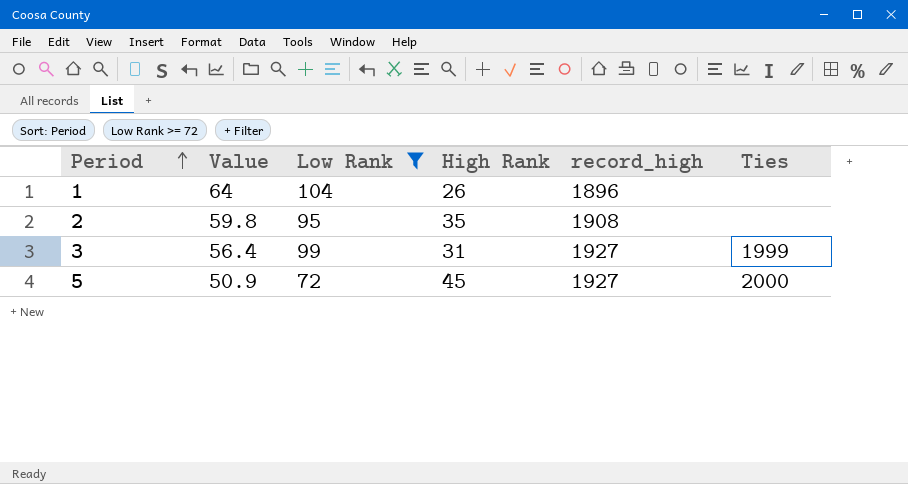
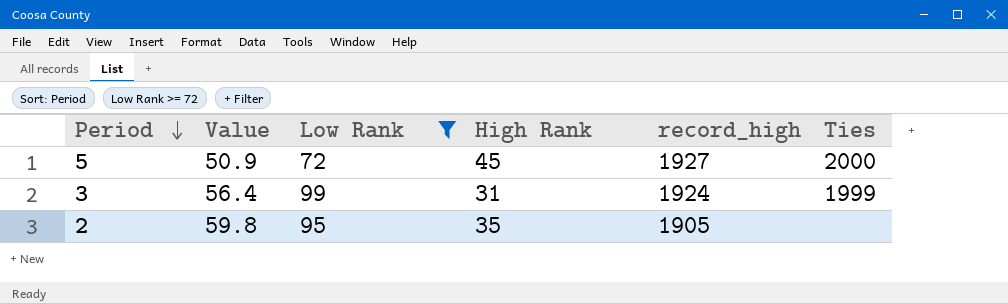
row order: Period ascending -> Period descending
row 1: 64 | 104 | 26 | 1896 | none -> none
3 | record_high: 1927 -> 1924
2 | record_high: 1908 -> 1905

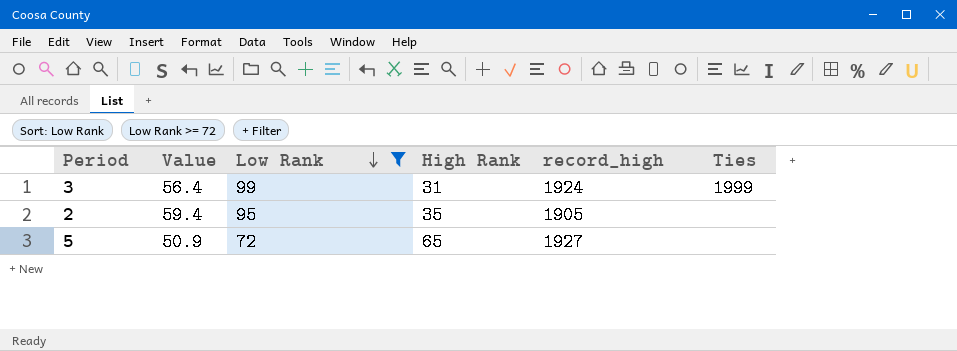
row order: Period descending -> Low Rank descending
2 | Value: 59.8 -> 59.4
5 | High Rank: 45 -> 65
5 | Ties: 2000 -> none

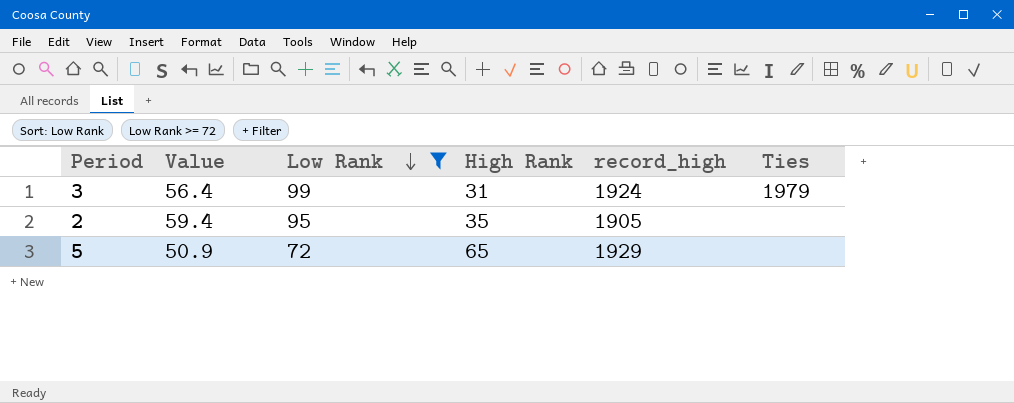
3 | Ties: 1999 -> 1979
5 | record_high: 1927 -> 1929

